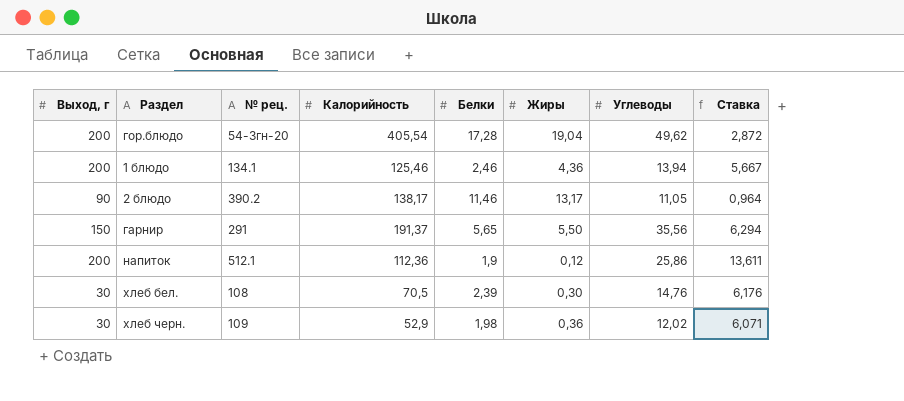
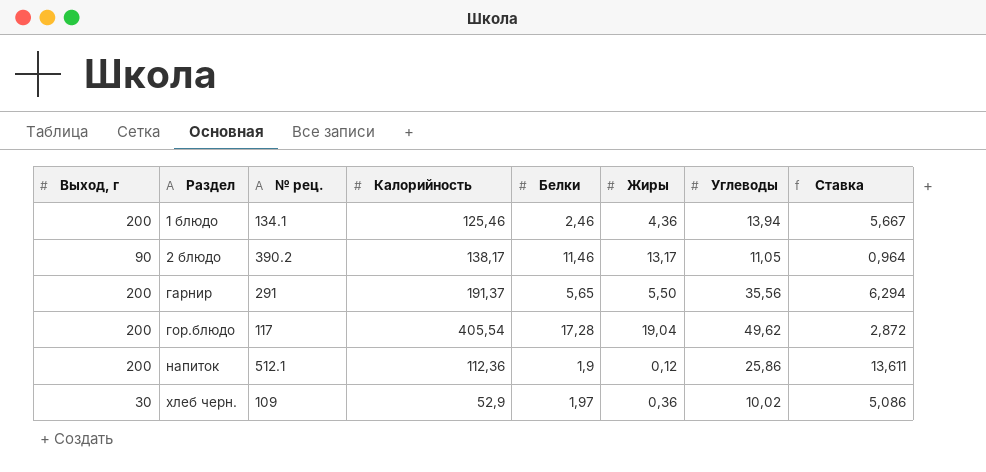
row order: none -> Раздел ascending
row хлеб бел.: 30 | 108 | 70,5 | 2,39 | 0,30 | 14,76 | 6,176 -> none
гарнир | Выход, г: 150 -> 200
гор.блюдо | № рец.: 54-3гн-20 -> 117
хлеб черн. | Белки: 1,98 -> 1,97
хлеб черн. | Углеводы: 12,02 -> 10,02
хлеб черн. | Ставка: 6,071 -> 5,086

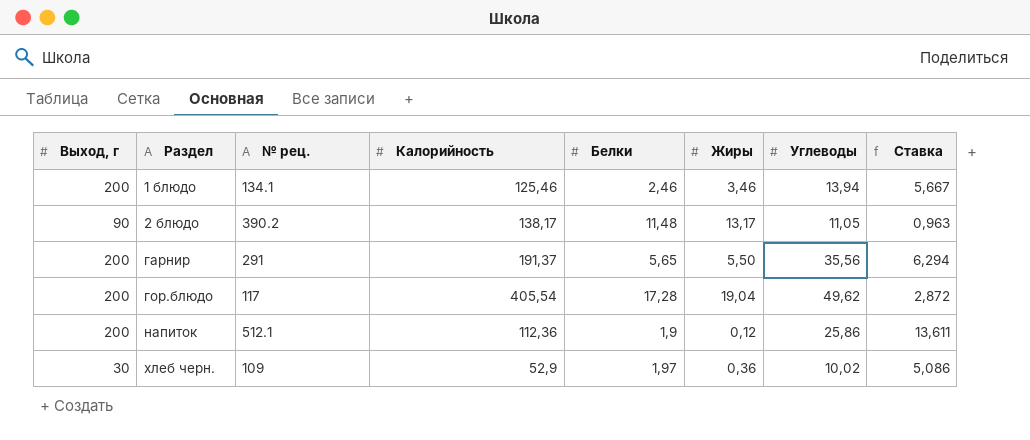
1 блюдо | Жиры: 4,36 -> 3,46
2 блюдо | Белки: 11,46 -> 11,48
2 блюдо | Ставка: 0,964 -> 0,963

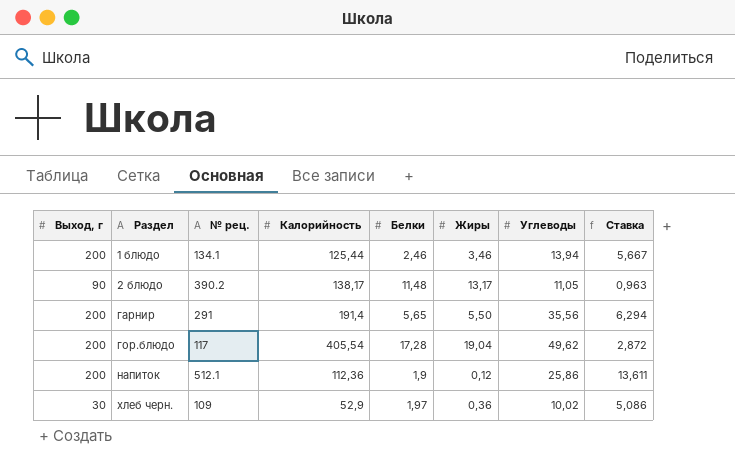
1 блюдо | Калорийность: 125,46 -> 125,44
гарнир | Калорийность: 191,37 -> 191,4

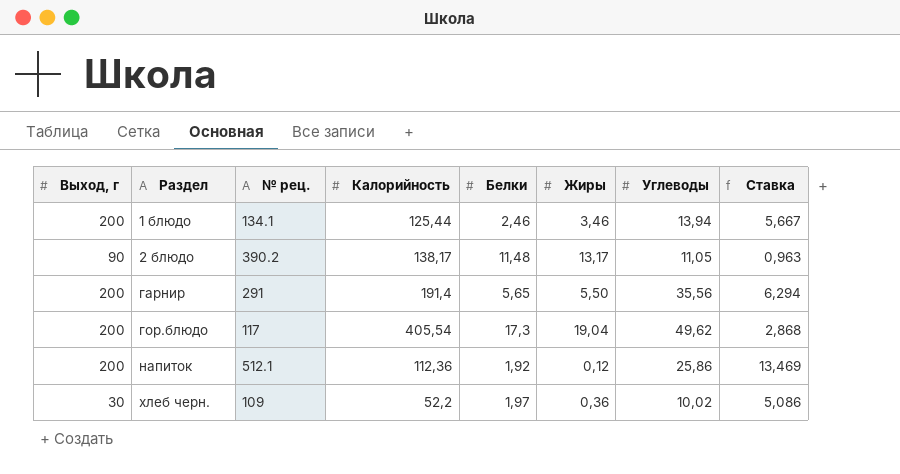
гор.блюдо | Белки: 17,28 -> 17,3
гор.блюдо | Ставка: 2,872 -> 2,868
напиток | Белки: 1,9 -> 1,92
напиток | Ставка: 13,611 -> 13,469
хлеб черн. | Калорийность: 52,9 -> 52,2

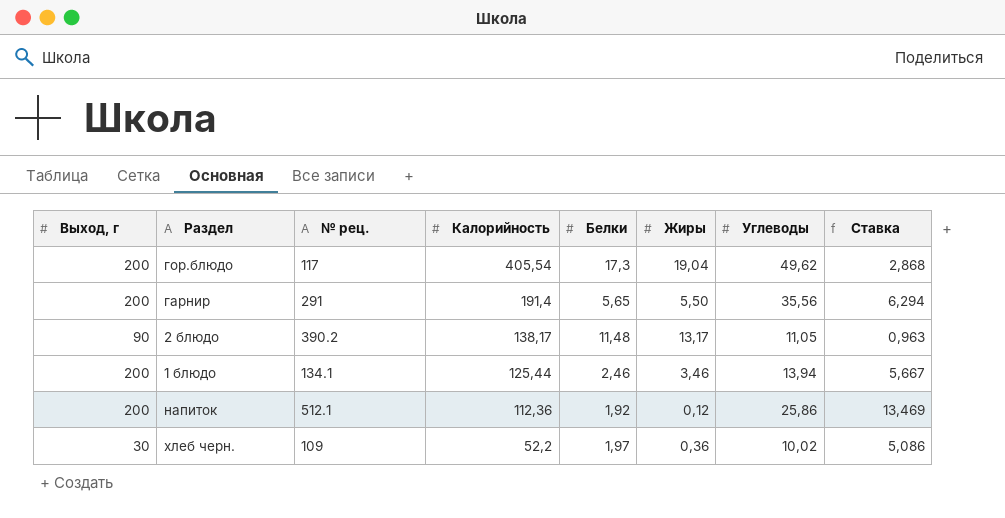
row order: Раздел ascending -> Калорийность descending

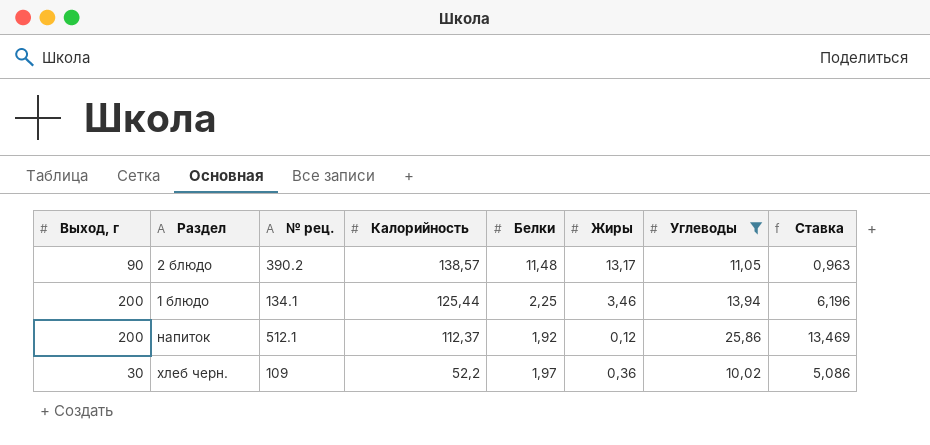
filter: none -> Углеводы <= 25,86
2 блюдо | Калорийность: 138,17 -> 138,57
1 блюдо | Белки: 2,46 -> 2,25
1 блюдо | Ставка: 5,667 -> 6,196
напиток | Калорийность: 112,36 -> 112,37

